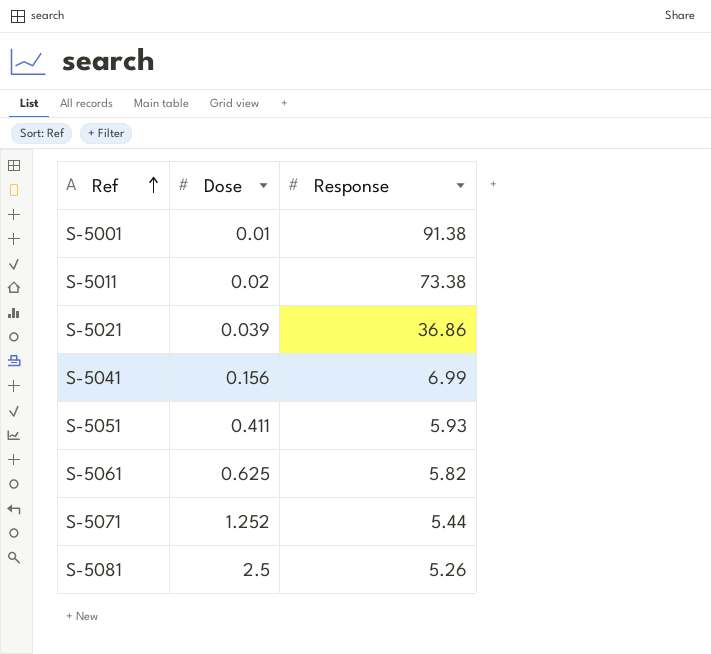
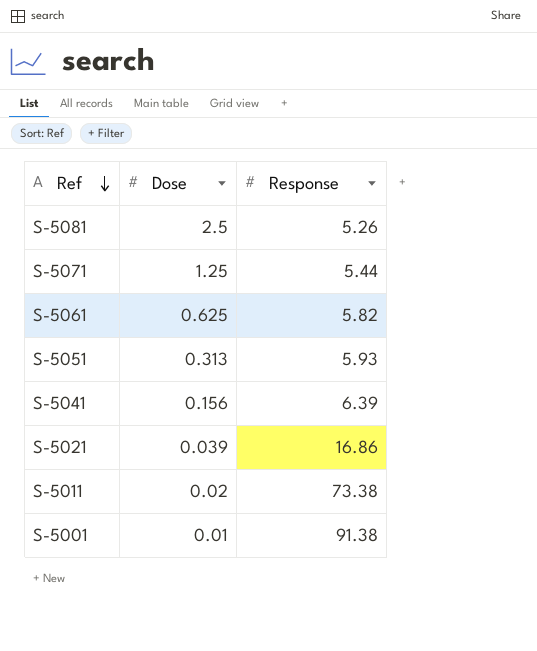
row order: Ref ascending -> Ref descending
S-5071 | Dose: 1.252 -> 1.25
S-5051 | Dose: 0.411 -> 0.313
S-5041 | Response: 6.99 -> 6.39
S-5021 | Response: 36.86 -> 16.86

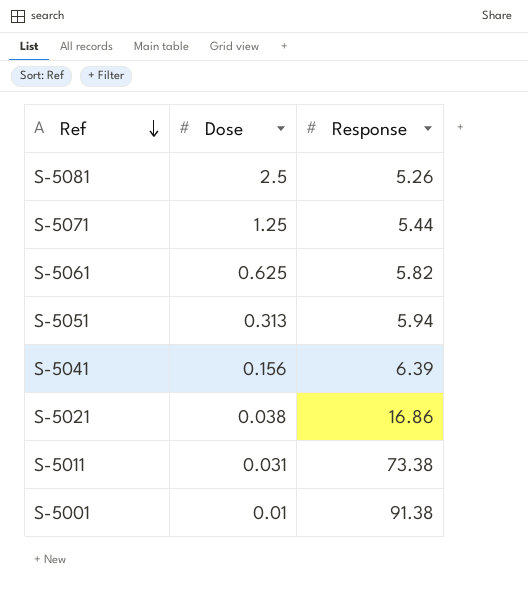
S-5051 | Response: 5.93 -> 5.94
S-5021 | Dose: 0.039 -> 0.038
S-5011 | Dose: 0.02 -> 0.031

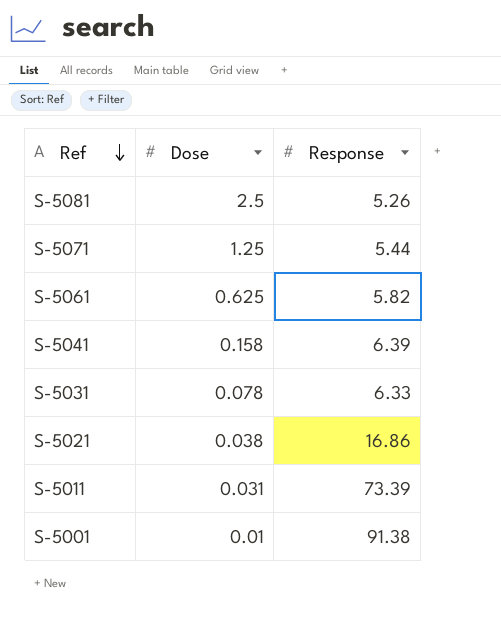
row S-5051: 0.313 | 5.94 -> none
S-5041 | Dose: 0.156 -> 0.158
row S-5031: none -> 0.078 | 6.33
S-5011 | Response: 73.38 -> 73.39

